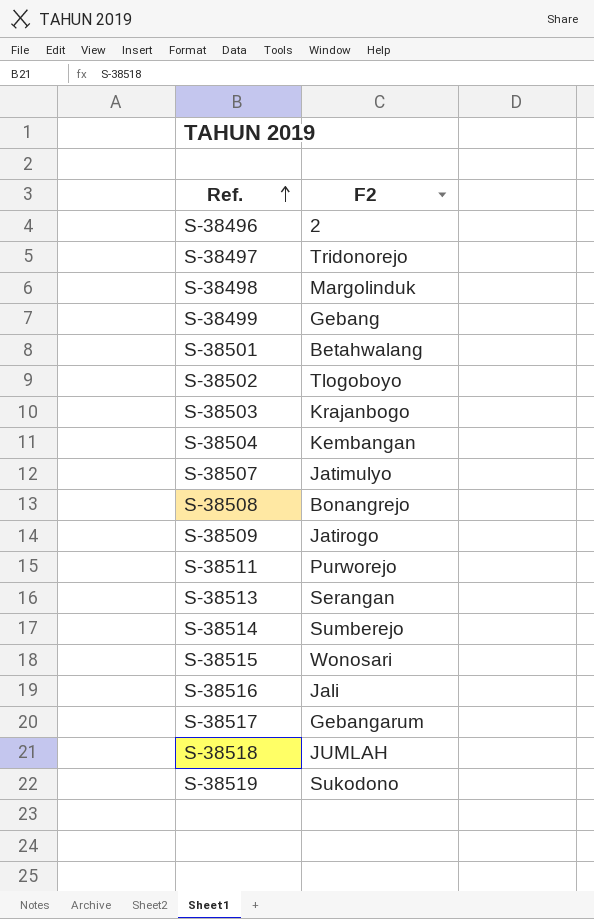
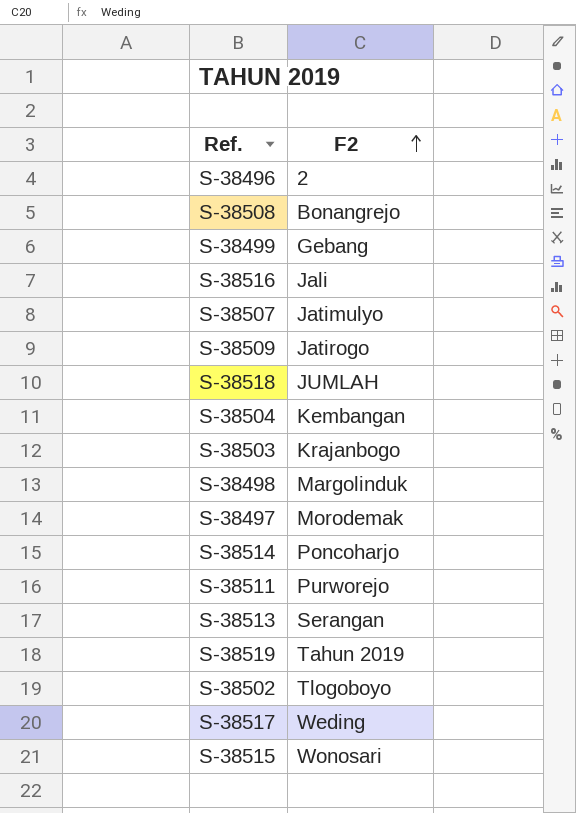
row order: Ref. ascending -> F2 ascending
row S-38501: Betahwalang -> none
S-38497 | F2: Tridonorejo -> Morodemak
S-38514 | F2: Sumberejo -> Poncoharjo
S-38519 | F2: Sukodono -> Tahun 2019
S-38517 | F2: Gebangarum -> Weding

